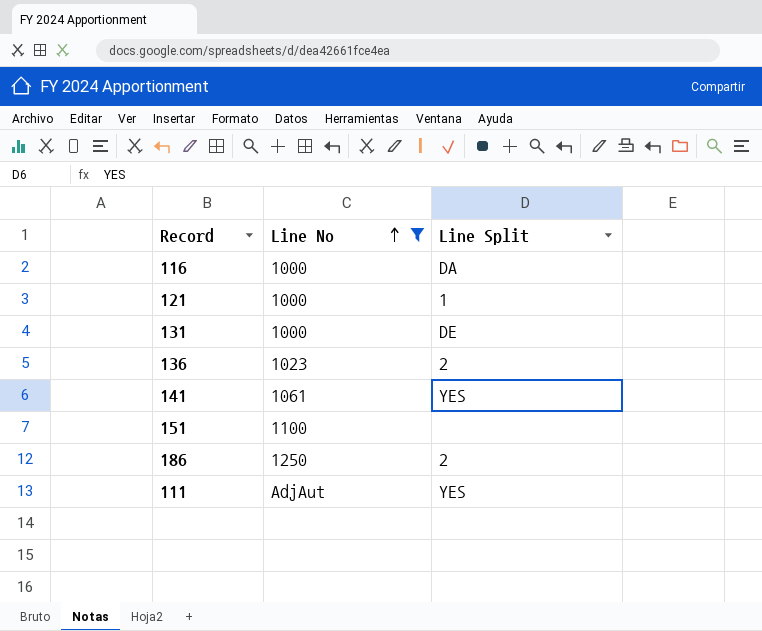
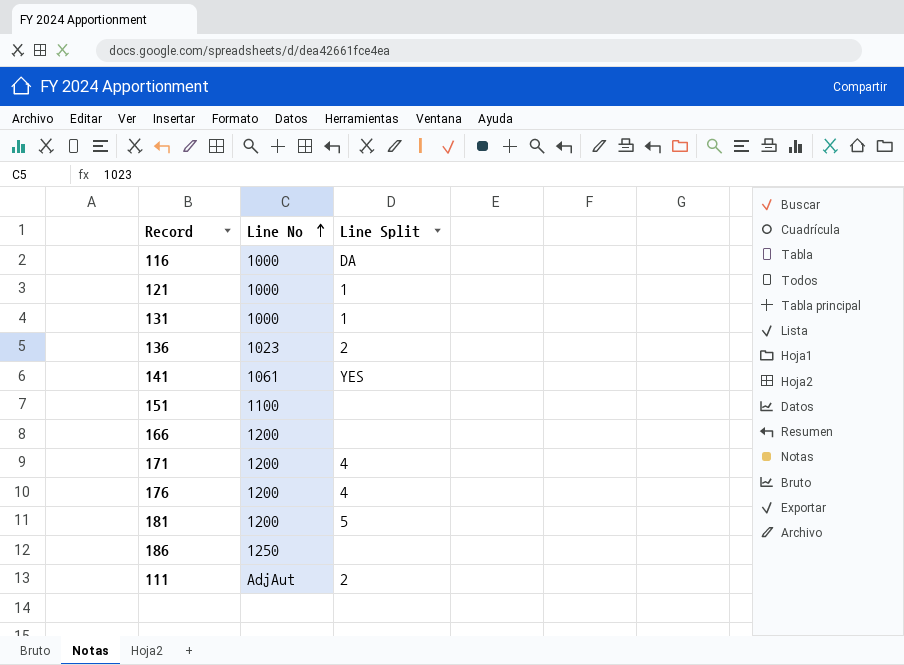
filter: Line No != 1200 -> none
131 | Line Split: DE -> 1
186 | Line Split: 2 -> none
111 | Line Split: YES -> 2

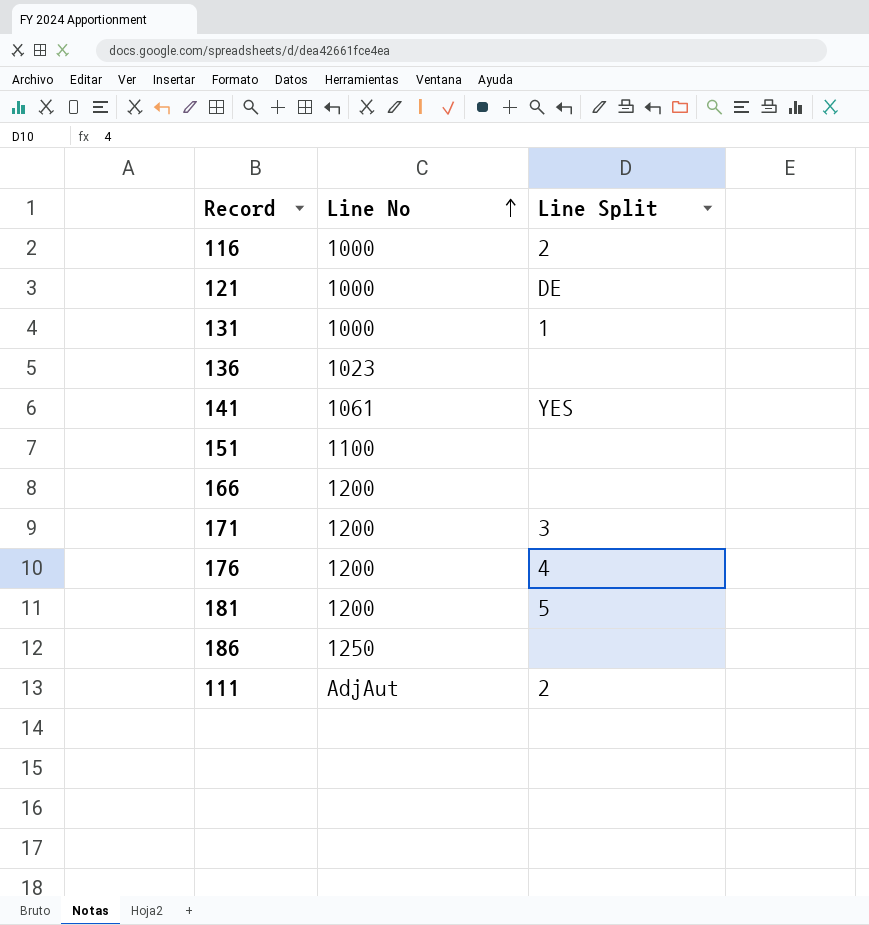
116 | Line Split: DA -> 2
121 | Line Split: 1 -> DE
136 | Line Split: 2 -> none
171 | Line Split: 4 -> 3

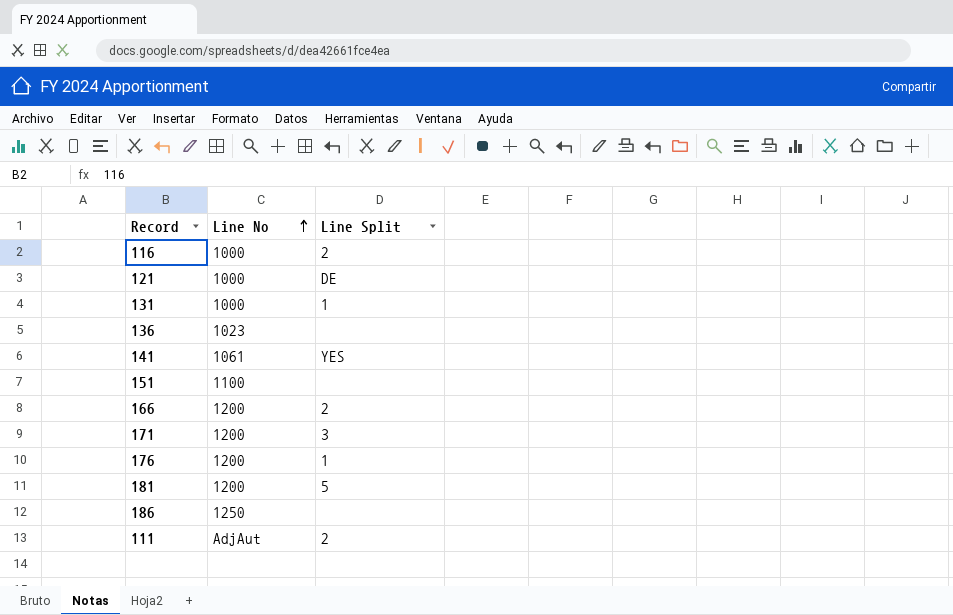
166 | Line Split: none -> 2
176 | Line Split: 4 -> 1

